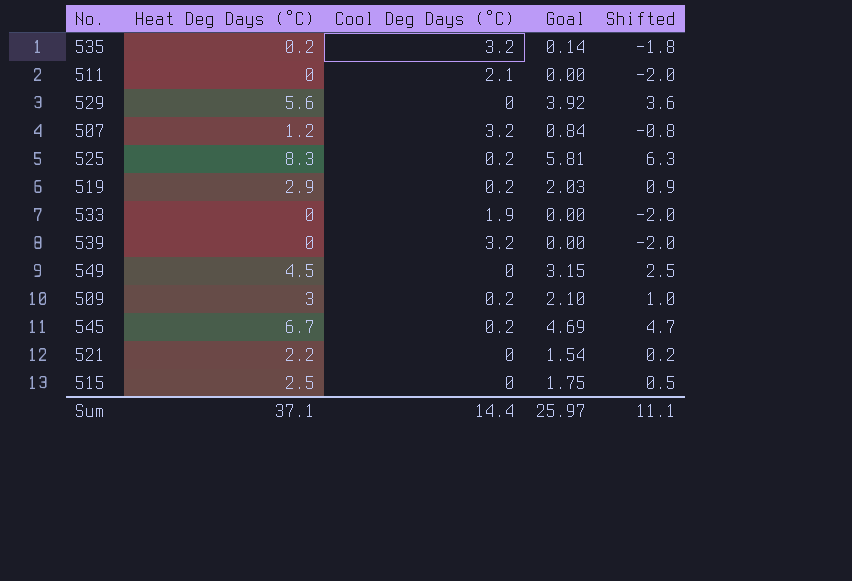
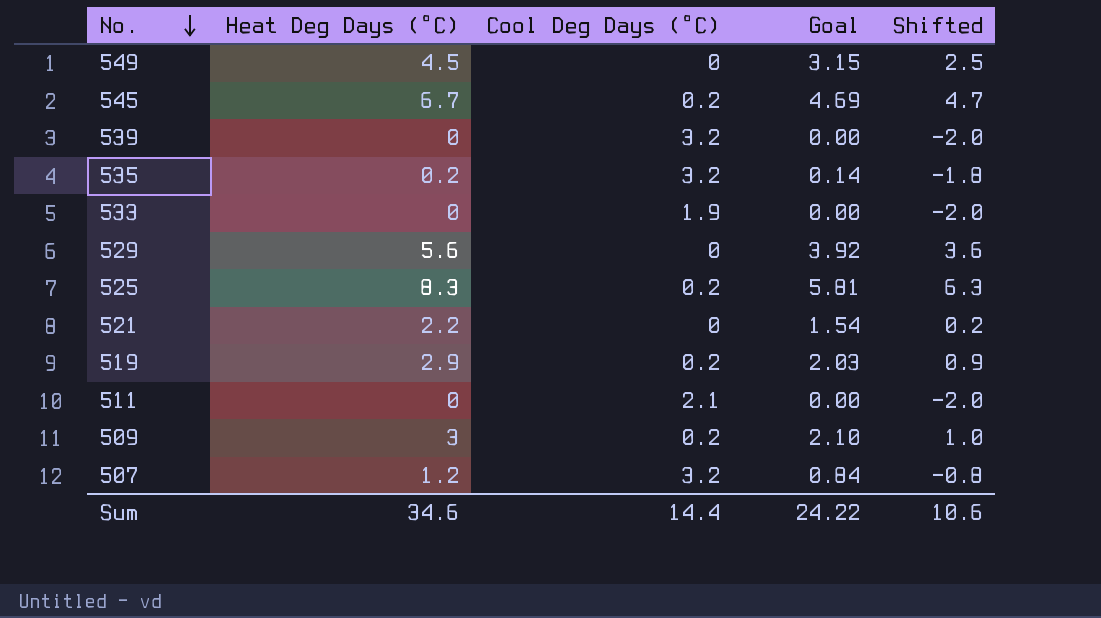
row order: none -> No. descending
row 515: 2.5 | 0 | 1.75 | 0.5 -> none
Sum | Heat Deg Days (°C): 37.1 -> 34.6
Sum | Goal: 25.97 -> 24.22
Sum | Shifted: 11.1 -> 10.6

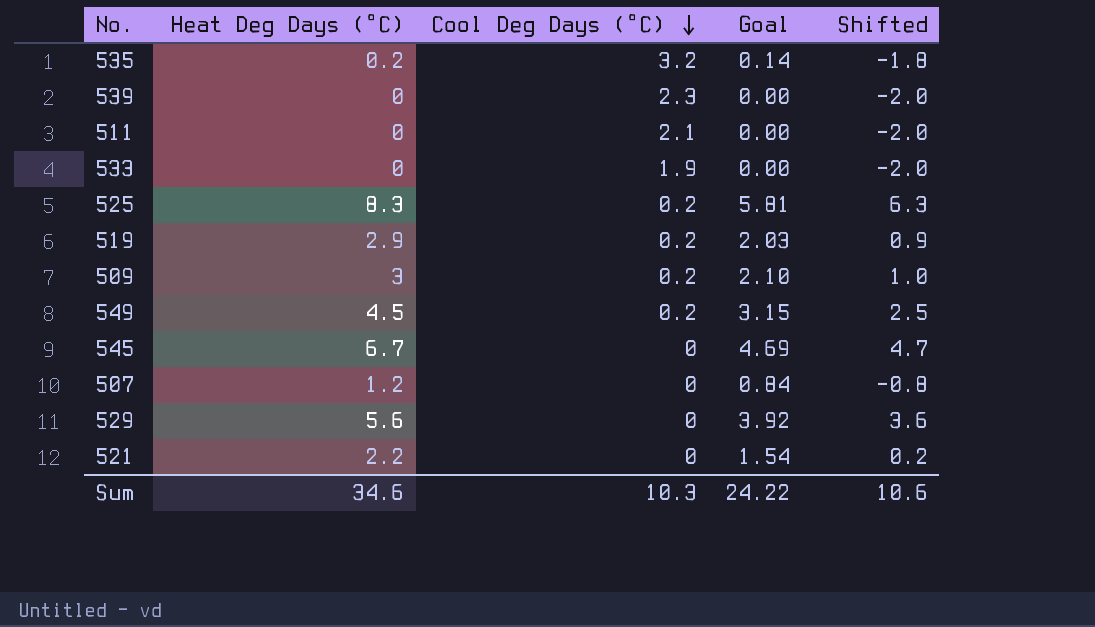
row order: No. descending -> Cool Deg Days (°C) descending
539 | Cool Deg Days (°C): 3.2 -> 2.3
549 | Cool Deg Days (°C): 0 -> 0.2
545 | Cool Deg Days (°C): 0.2 -> 0
507 | Cool Deg Days (°C): 3.2 -> 0
Sum | Cool Deg Days (°C): 14.4 -> 10.3

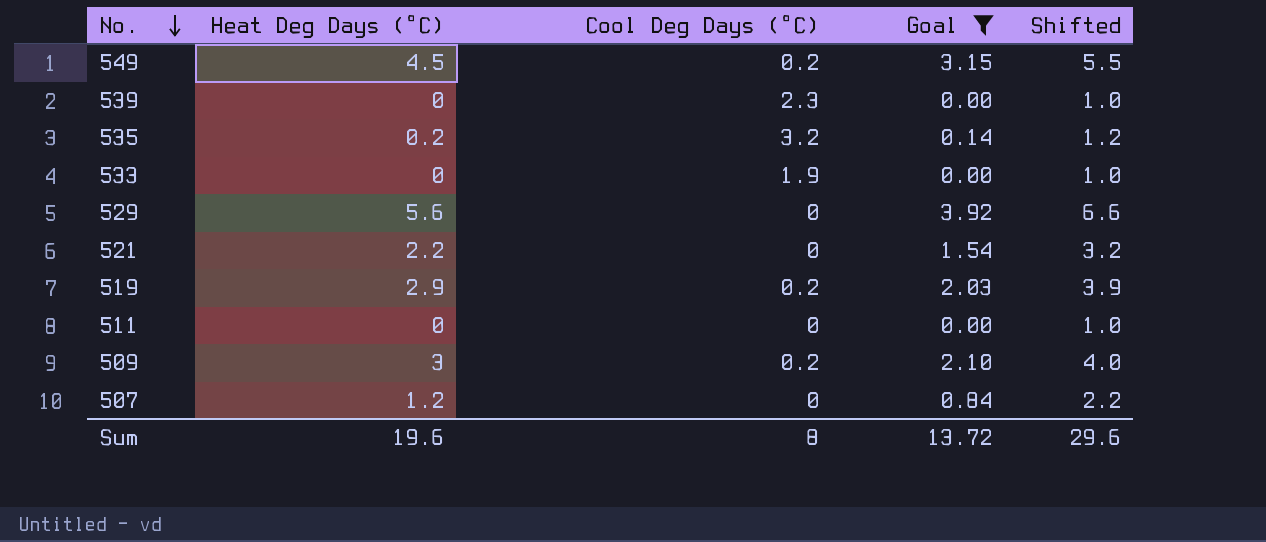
filter: none -> Goal <= 3.92
row order: Cool Deg Days (°C) descending -> No. descending
column Shifted | formula: [Heat Deg Days (°C)] - 2 -> [Heat Deg Days (°C)] + 1
511 | Cool Deg Days (°C): 2.1 -> 0
Sum | Heat Deg Days (°C): 34.6 -> 19.6
Sum | Cool Deg Days (°C): 10.3 -> 8
Sum | Goal: 24.22 -> 13.72
Sum | Shifted: 10.6 -> 29.6

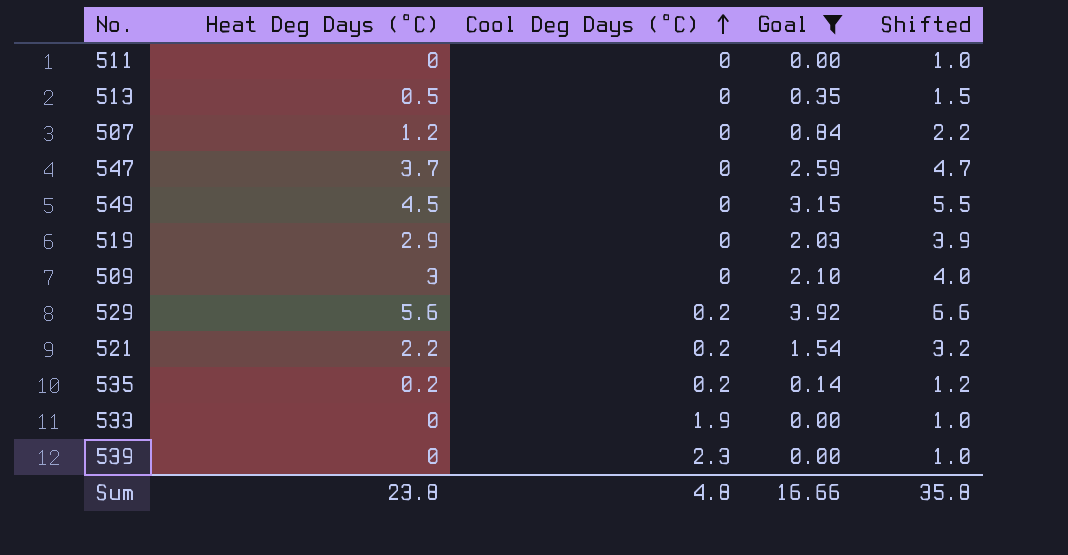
row order: No. descending -> Cool Deg Days (°C) ascending
row 513: none -> 0.5 | 0 | 0.35 | 1.5
row 547: none -> 3.7 | 0 | 2.59 | 4.7
549 | Cool Deg Days (°C): 0.2 -> 0
519 | Cool Deg Days (°C): 0.2 -> 0
509 | Cool Deg Days (°C): 0.2 -> 0
529 | Cool Deg Days (°C): 0 -> 0.2
521 | Cool Deg Days (°C): 0 -> 0.2
535 | Cool Deg Days (°C): 3.2 -> 0.2
Sum | Heat Deg Days (°C): 19.6 -> 23.8
Sum | Cool Deg Days (°C): 8 -> 4.8
Sum | Goal: 13.72 -> 16.66
Sum | Shifted: 29.6 -> 35.8

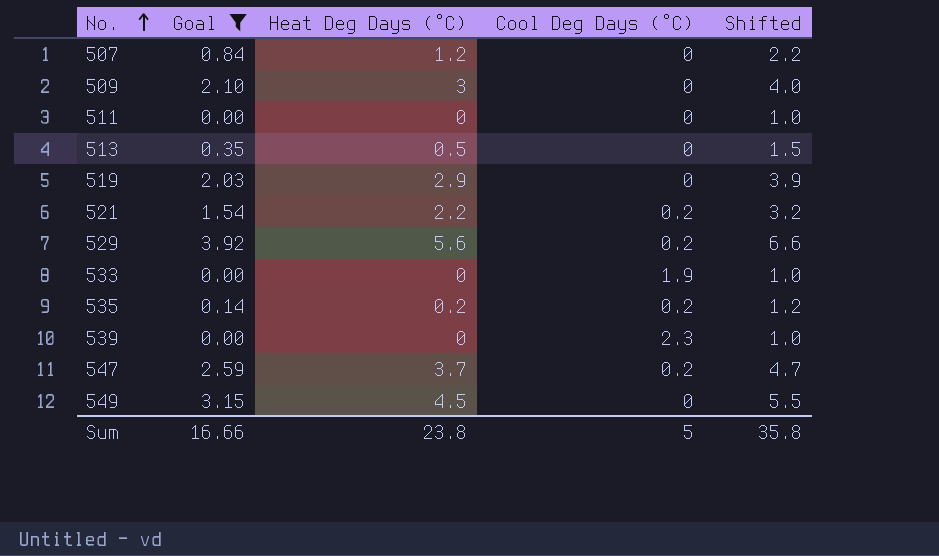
row order: Cool Deg Days (°C) ascending -> No. ascending
column Goal | position: 4 -> 2
547 | Cool Deg Days (°C): 0 -> 0.2
Sum | Cool Deg Days (°C): 4.8 -> 5

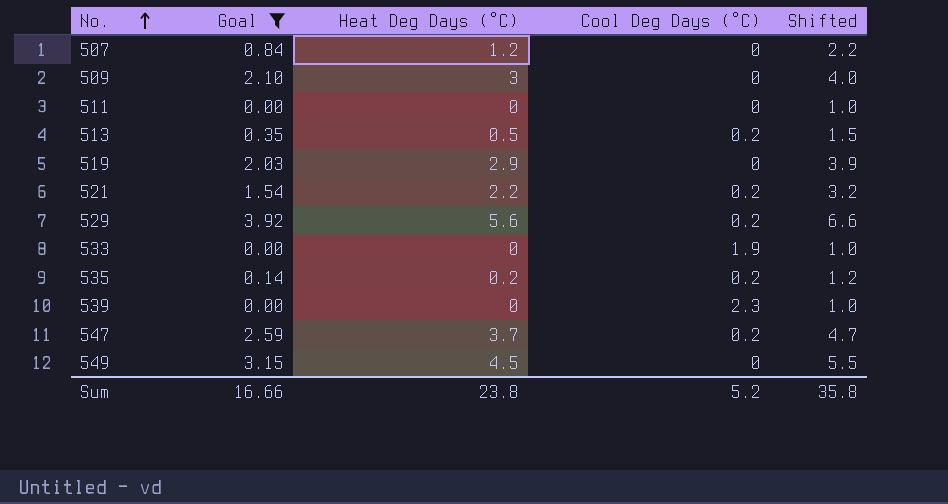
513 | Cool Deg Days (°C): 0 -> 0.2
Sum | Cool Deg Days (°C): 5 -> 5.2

